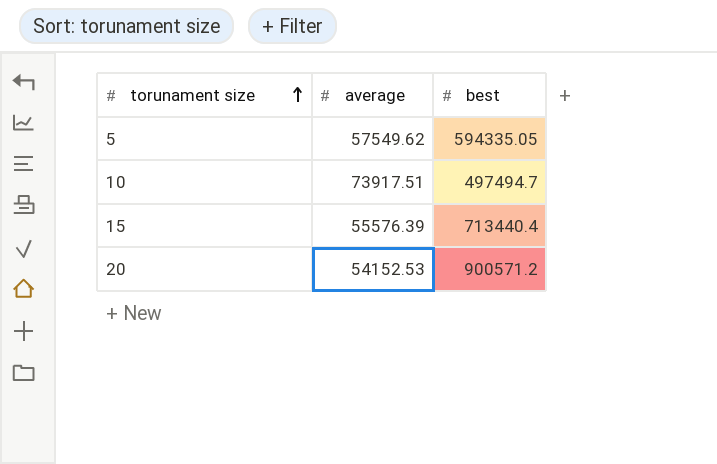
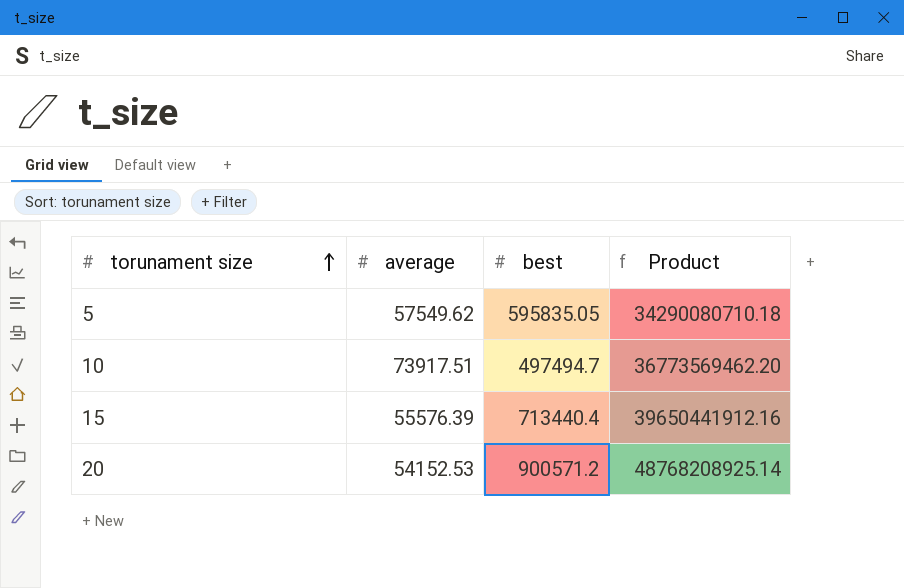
column Product | formula: none -> [average] * [best]
5 | best: 594335.05 -> 595835.05

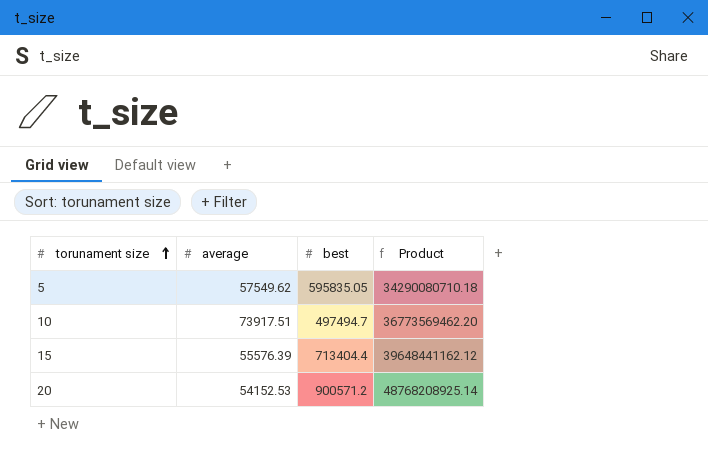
15 | best: 713440.4 -> 713404.4
15 | Product: 39650441912.16 -> 39648441162.12

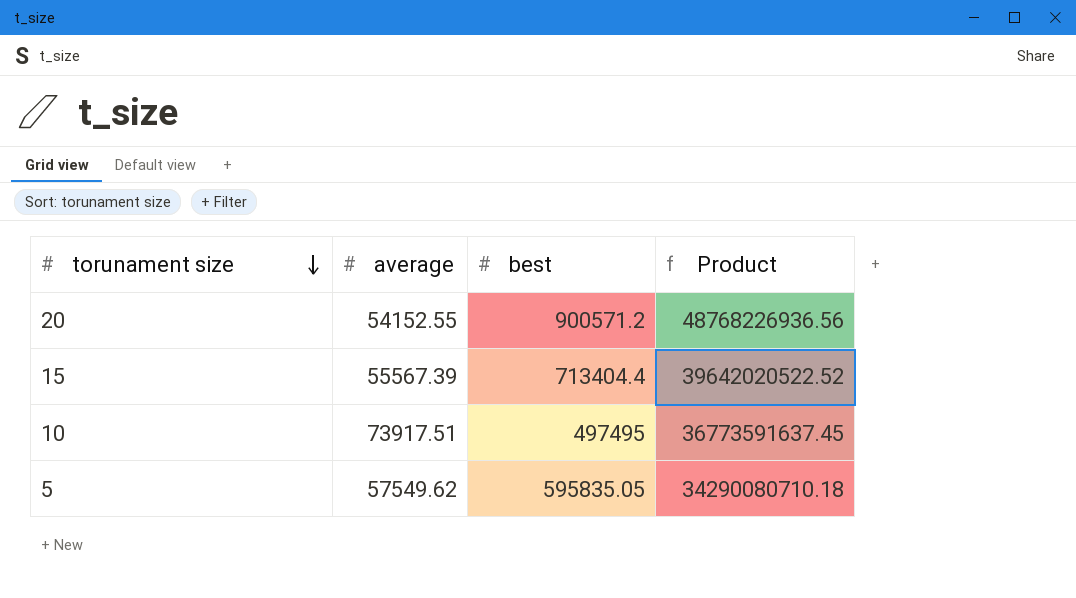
row order: torunament size ascending -> torunament size descending
20 | average: 54152.53 -> 54152.55
20 | Product: 48768208925.14 -> 48768226936.56
15 | average: 55576.39 -> 55567.39
15 | Product: 39648441162.12 -> 39642020522.52
10 | best: 497494.7 -> 497495
10 | Product: 36773569462.20 -> 36773591637.45

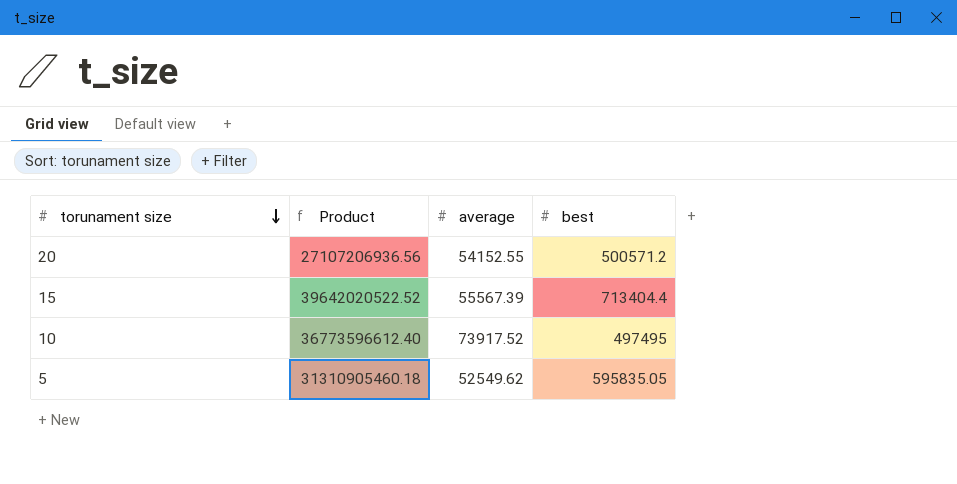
column Product | position: 4 -> 2
20 | Product: 48768226936.56 -> 27107206936.56
20 | best: 900571.2 -> 500571.2
10 | Product: 36773591637.45 -> 36773596612.40
10 | average: 73917.51 -> 73917.52
5 | Product: 34290080710.18 -> 31310905460.18
5 | average: 57549.62 -> 52549.62

